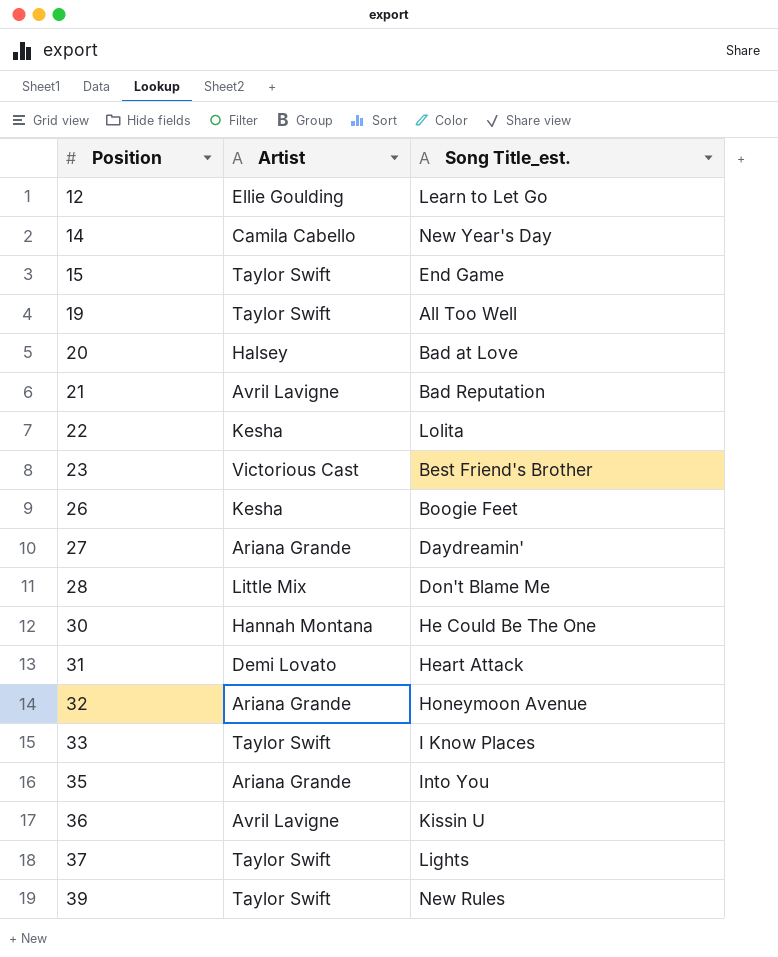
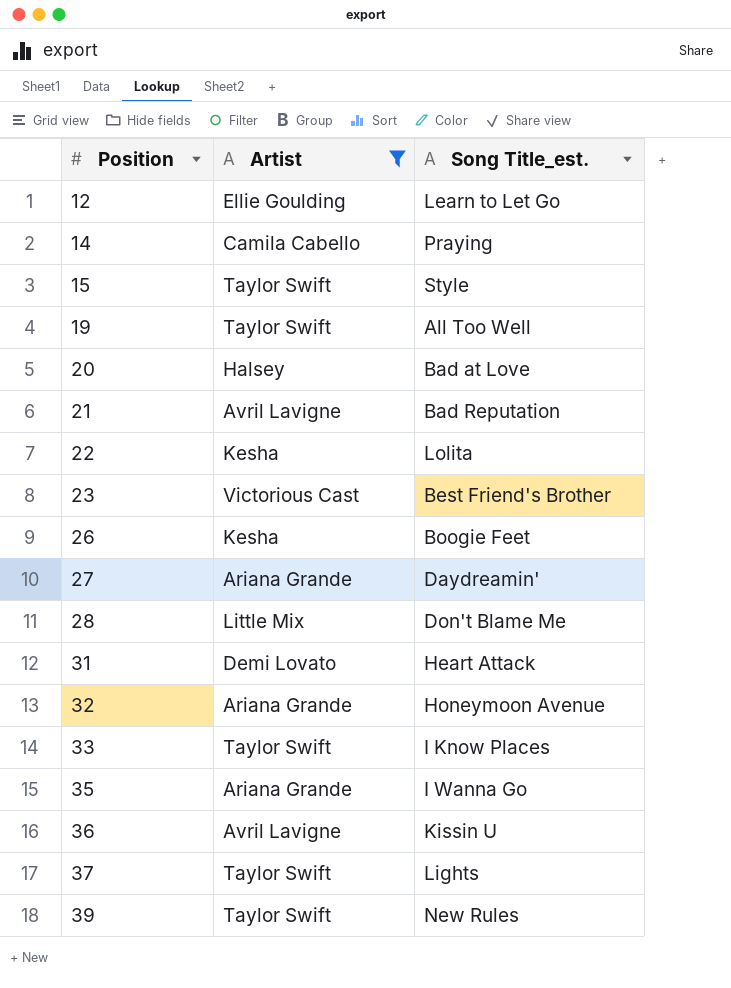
filter: none -> Artist != Hannah Montana
14 | Song Title_est.: New Year's Day -> Praying
15 | Song Title_est.: End Game -> Style
35 | Song Title_est.: Into You -> I Wanna Go

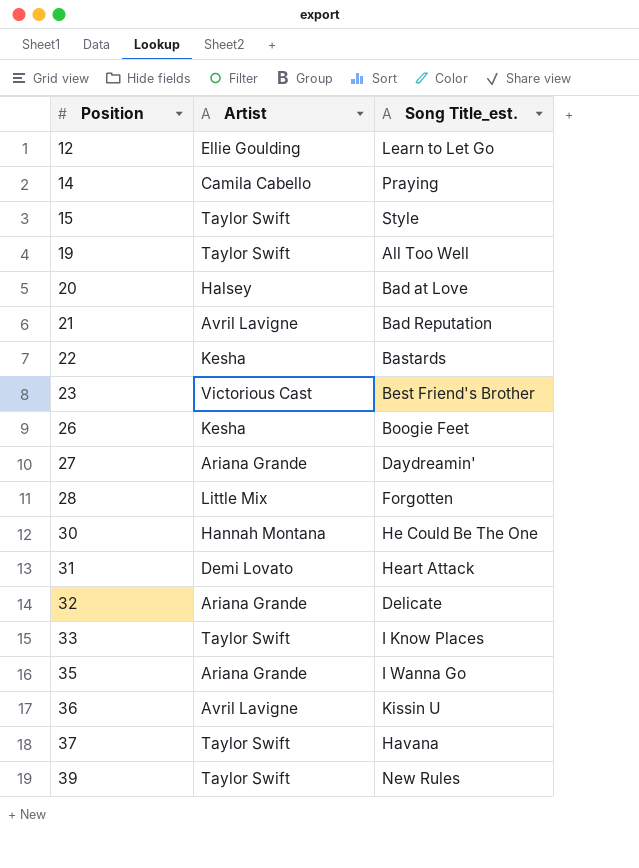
filter: Artist != Hannah Montana -> none
22 | Song Title_est.: Lolita -> Bastards
28 | Song Title_est.: Don't Blame Me -> Forgotten
32 | Song Title_est.: Honeymoon Avenue -> Delicate
37 | Song Title_est.: Lights -> Havana

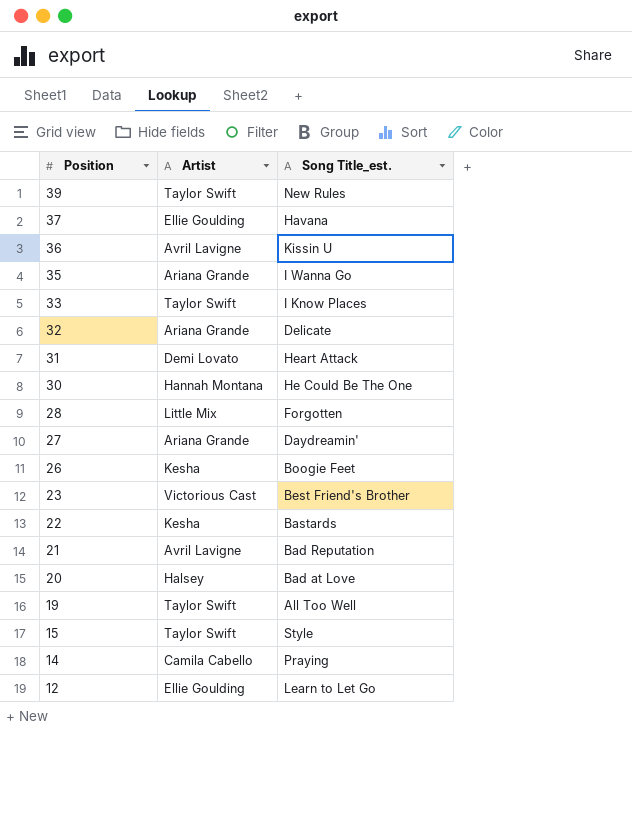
row order: Position ascending -> Position descending
37 | Artist: Taylor Swift -> Ellie Goulding

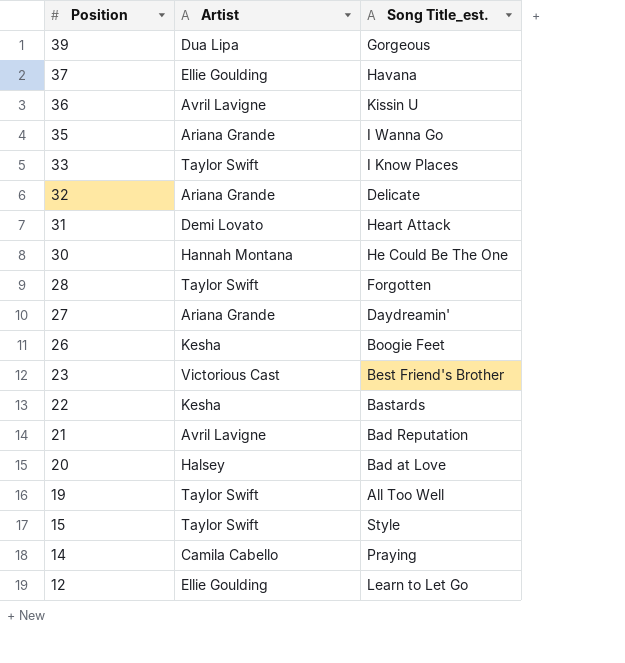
39 | Artist: Taylor Swift -> Dua Lipa
39 | Song Title_est.: New Rules -> Gorgeous
28 | Artist: Little Mix -> Taylor Swift

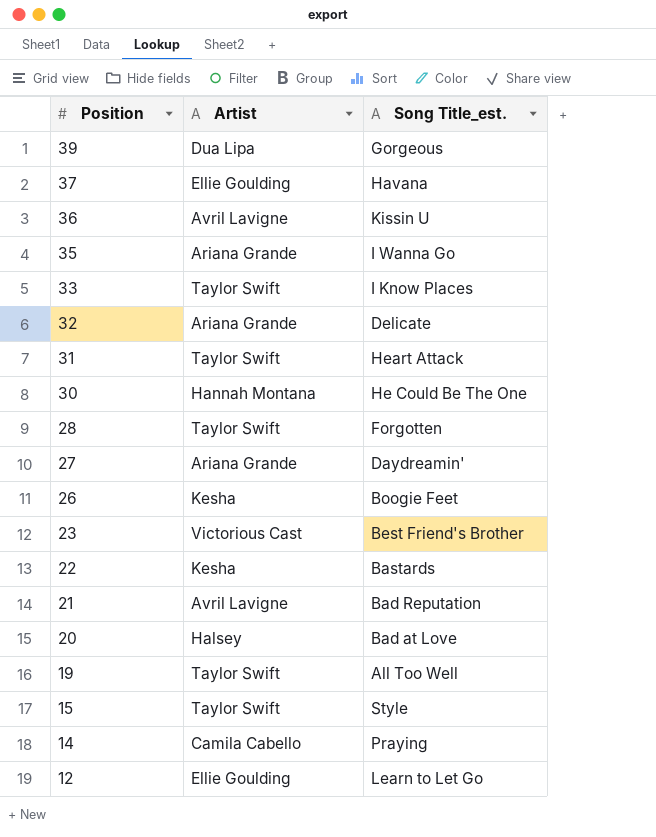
31 | Artist: Demi Lovato -> Taylor Swift

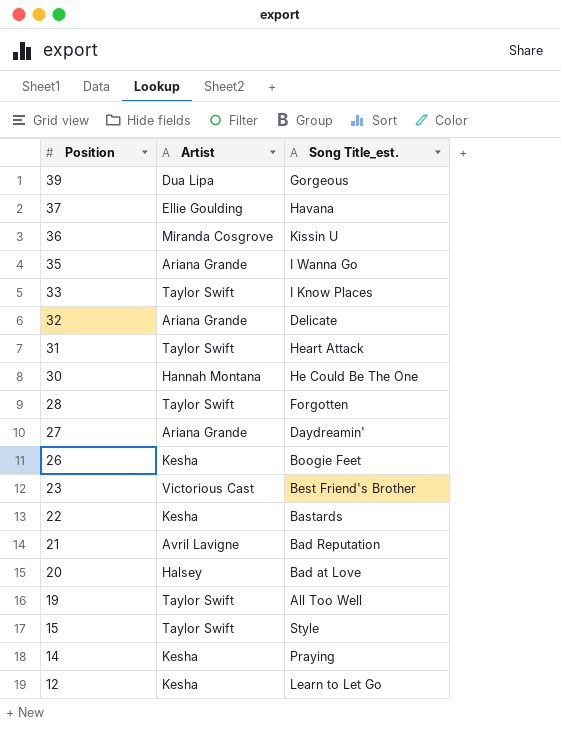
36 | Artist: Avril Lavigne -> Miranda Cosgrove
14 | Artist: Camila Cabello -> Kesha
12 | Artist: Ellie Goulding -> Kesha

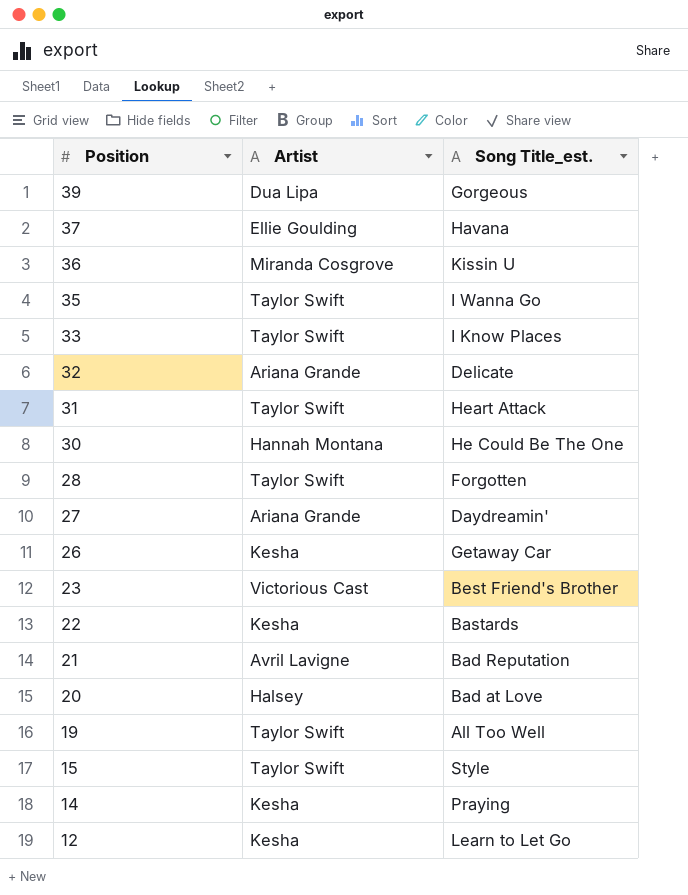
35 | Artist: Ariana Grande -> Taylor Swift
26 | Song Title_est.: Boogie Feet -> Getaway Car

